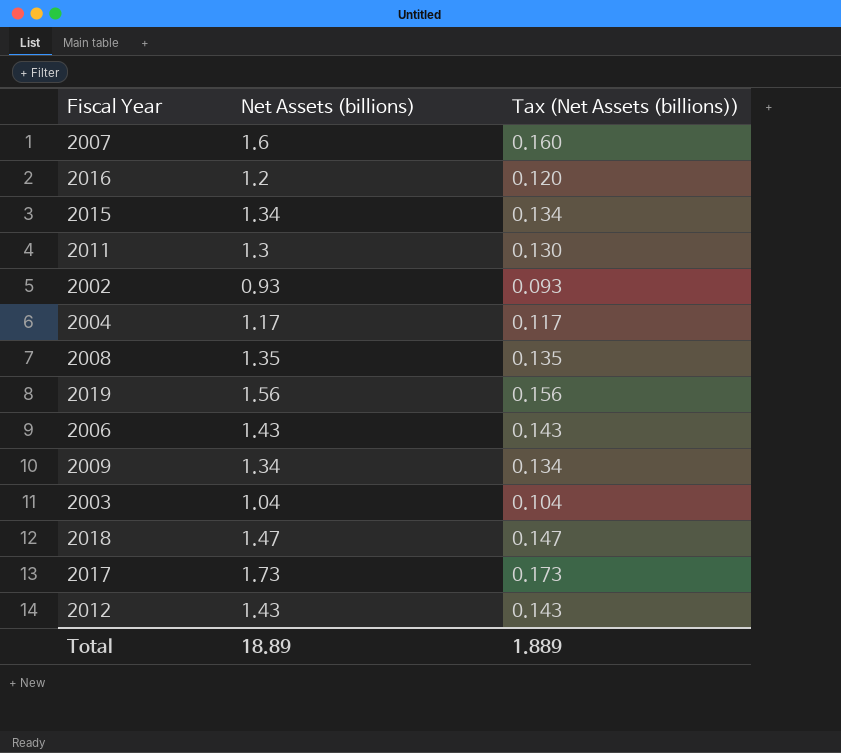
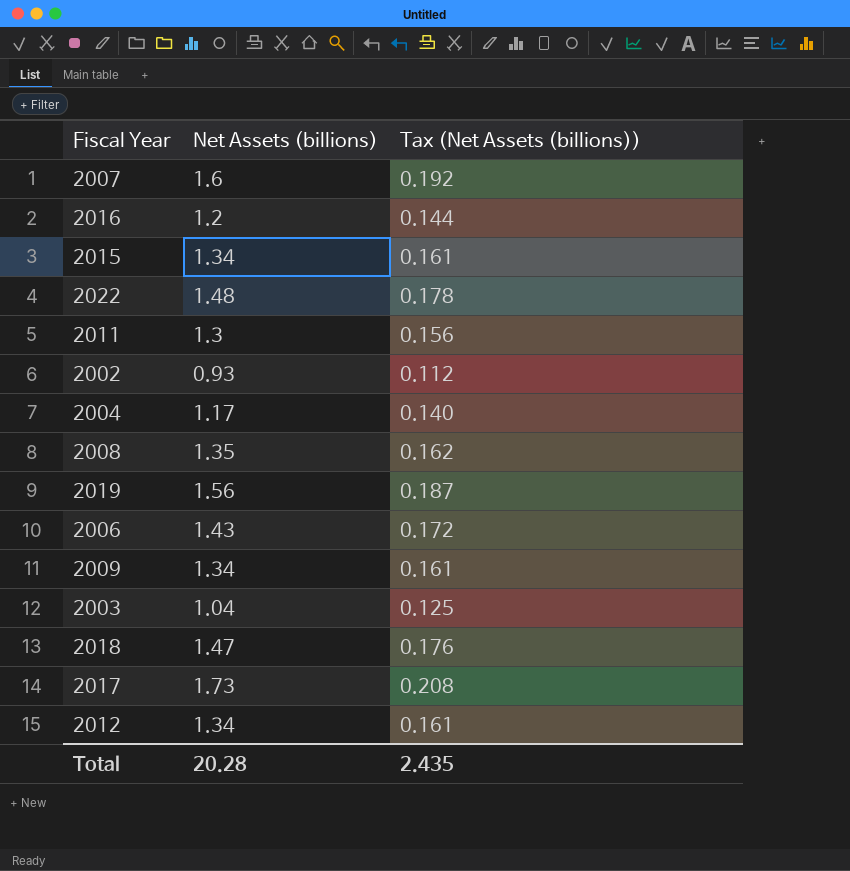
column Tax (Net Assets (billions)) | formula: [Net Assets (billions)] * 0.1 -> [Net Assets (billions)] * 0.12
row 2022: none -> 1.48 | 0.178
2012 | Net Assets (billions): 1.43 -> 1.34
Total | Net Assets (billions): 18.89 -> 20.28
Total | Tax (Net Assets (billions)): 1.889 -> 2.435

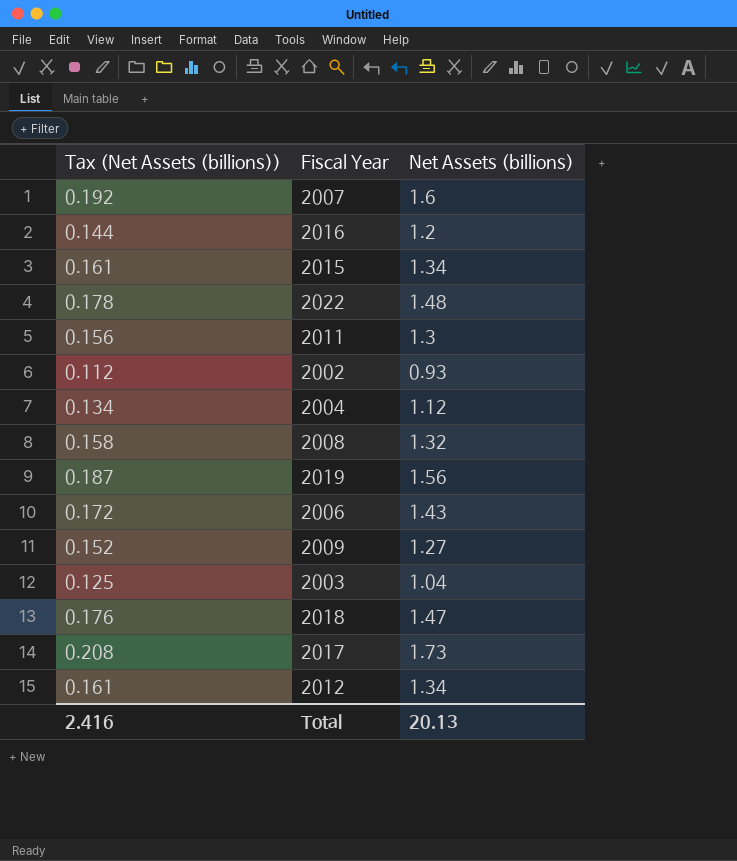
column Tax (Net Assets (billions)) | position: 3 -> 1
2004 | Tax (Net Assets (billions)): 0.140 -> 0.134
2004 | Net Assets (billions): 1.17 -> 1.12
2008 | Tax (Net Assets (billions)): 0.162 -> 0.158
2008 | Net Assets (billions): 1.35 -> 1.32
2009 | Tax (Net Assets (billions)): 0.161 -> 0.152
2009 | Net Assets (billions): 1.34 -> 1.27
Total | Tax (Net Assets (billions)): 2.435 -> 2.416
Total | Net Assets (billions): 20.28 -> 20.13

